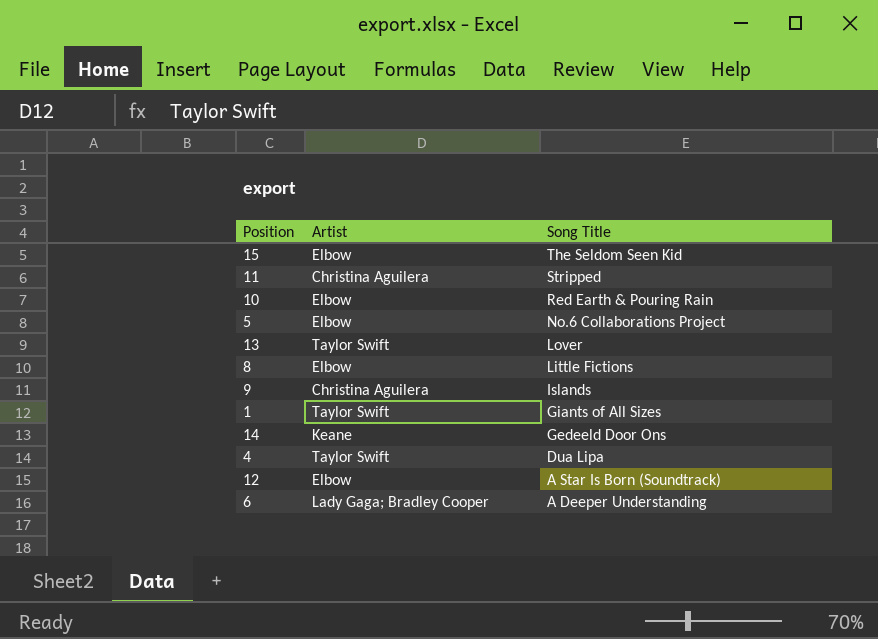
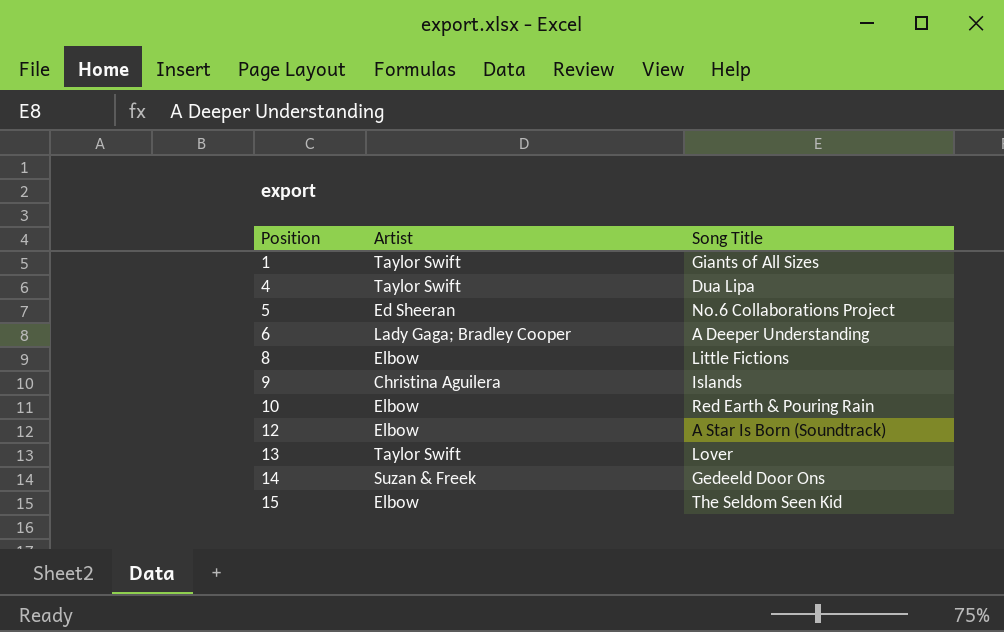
row order: Song Title descending -> Position ascending
row 11: Christina Aguilera | Stripped -> none
5 | Artist: Elbow -> Ed Sheeran
14 | Artist: Keane -> Suzan & Freek

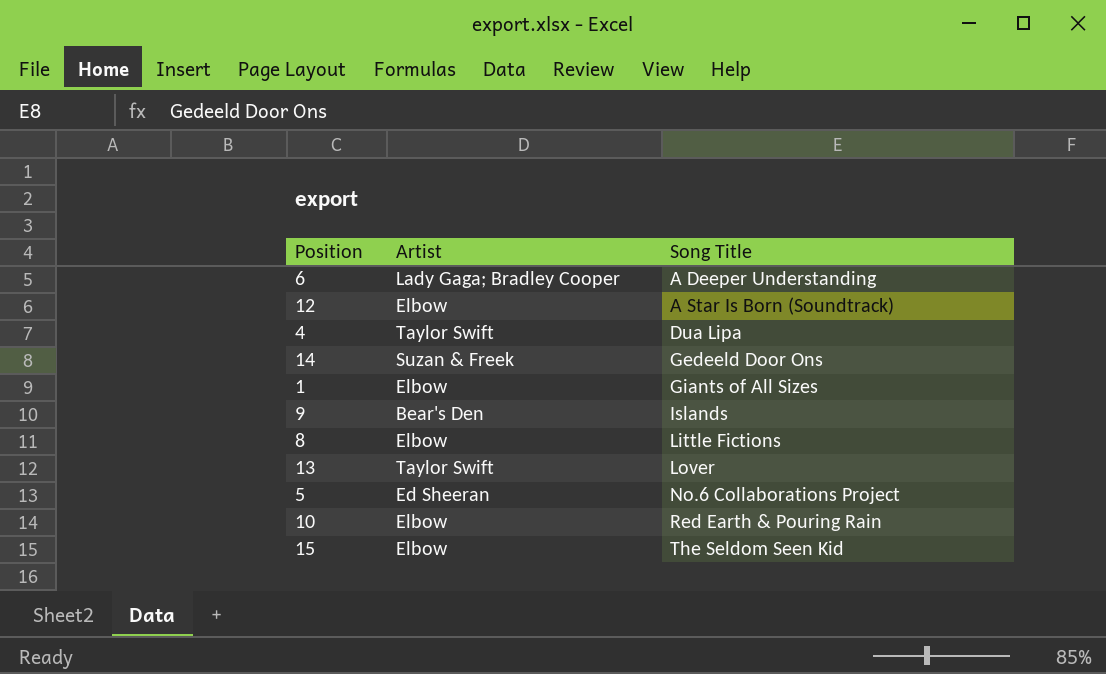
row order: Position ascending -> Song Title ascending
1 | Artist: Taylor Swift -> Elbow
9 | Artist: Christina Aguilera -> Bear's Den

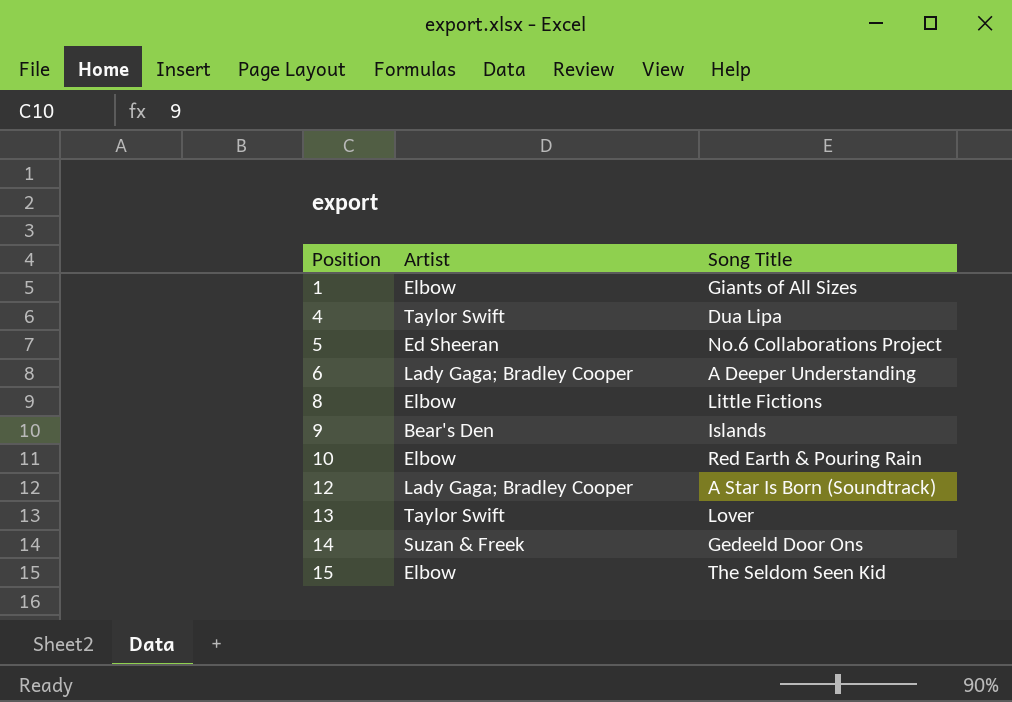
row order: Song Title ascending -> Position ascending
12 | Artist: Elbow -> Lady Gaga; Bradley Cooper

